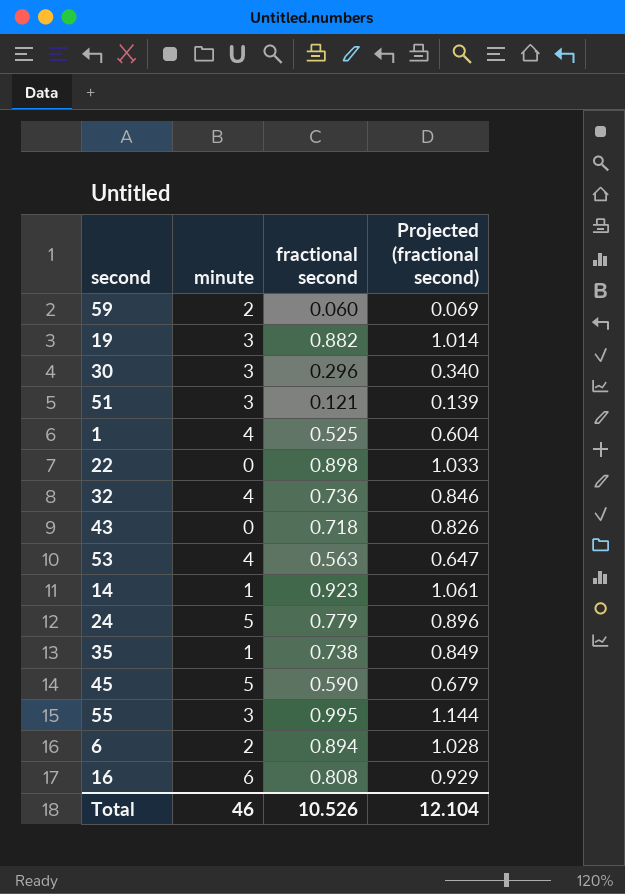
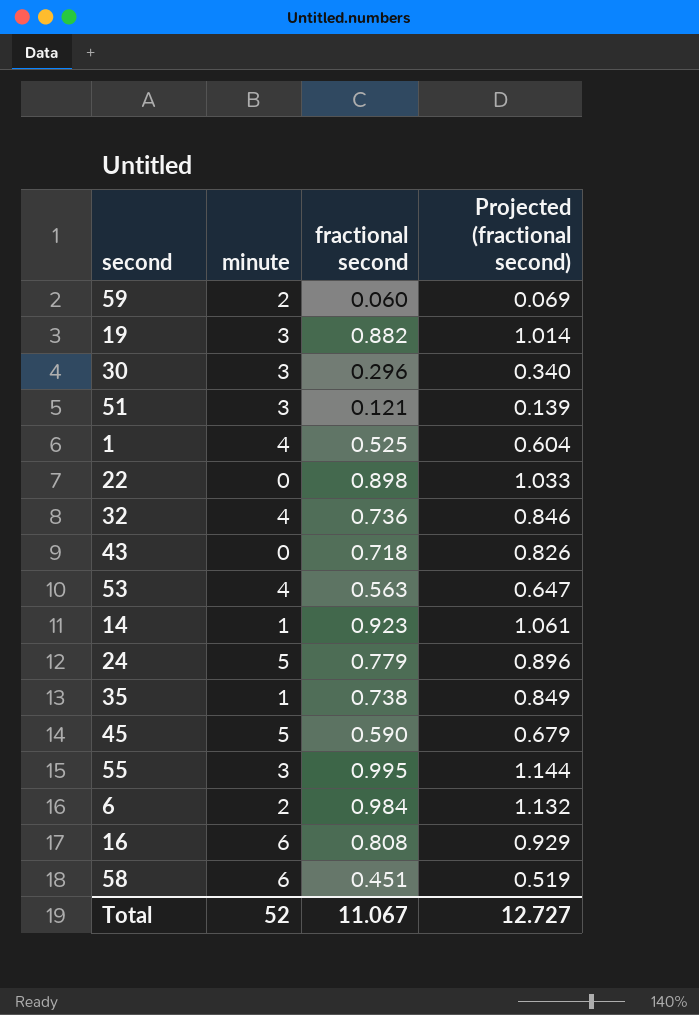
6 | fractional second: 0.894 -> 0.984
6 | Projected (fractional second): 1.028 -> 1.132
row 58: none -> 6 | 0.451 | 0.519
Total | minute: 46 -> 52
Total | fractional second: 10.526 -> 11.067
Total | Projected (fractional second): 12.104 -> 12.727

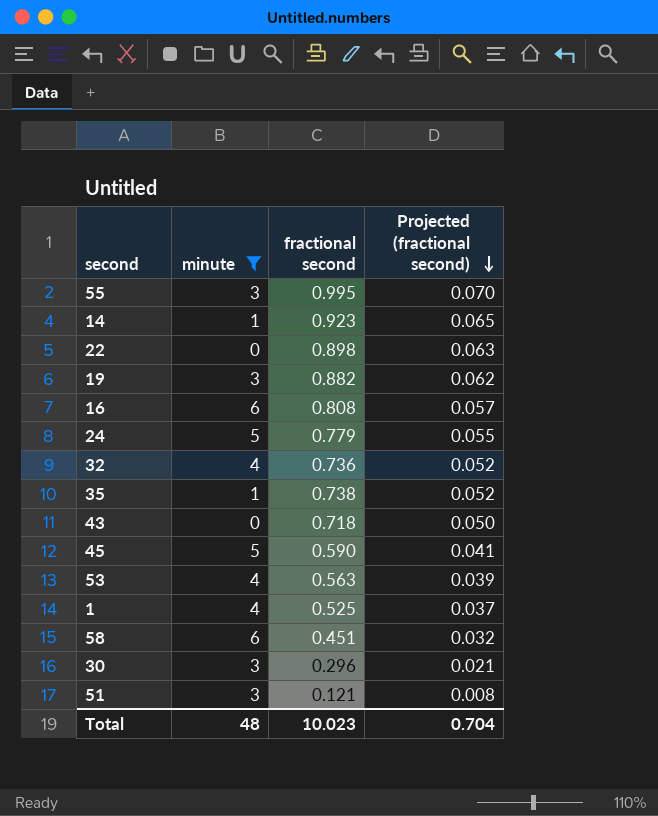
filter: none -> minute != 2
row order: none -> Projected (fractional second) descending
column Projected (fractional second) | formula: [fractional second] * 1.15 -> [fractional second] * 0.07
Total | minute: 52 -> 48
Total | fractional second: 11.067 -> 10.023
Total | Projected (fractional second): 12.727 -> 0.704

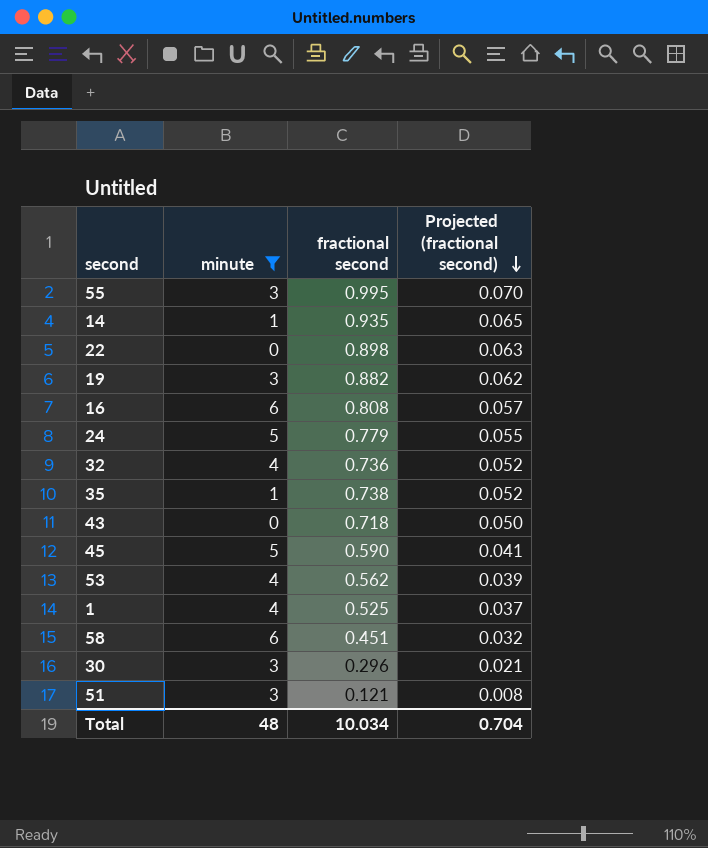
14 | fractional second: 0.923 -> 0.935
53 | fractional second: 0.563 -> 0.562
Total | fractional second: 10.023 -> 10.034

